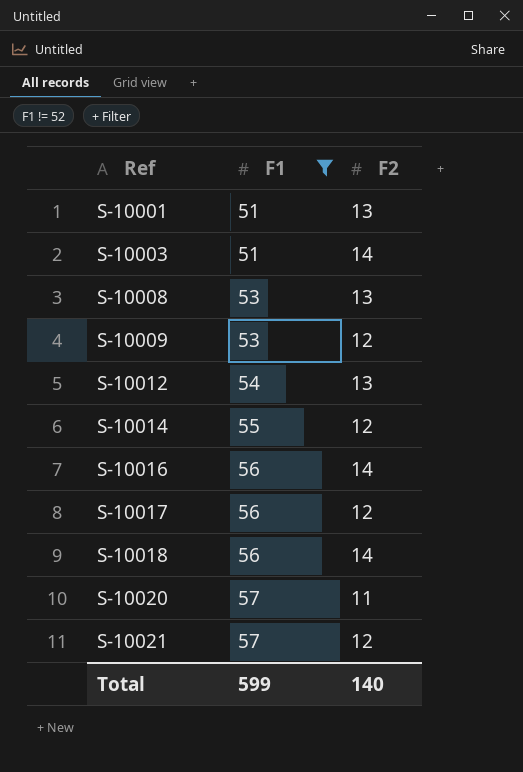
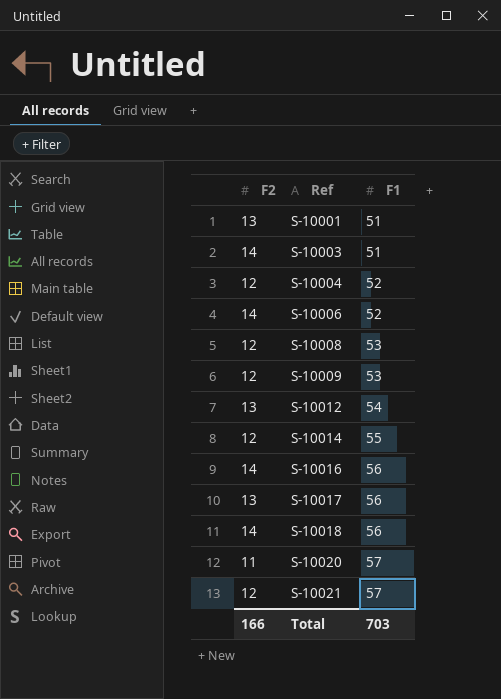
filter: F1 != 52 -> none
column F2 | position: 3 -> 1
S-10008 | F2: 13 -> 12
S-10017 | F2: 12 -> 13
Total | F2: 140 -> 166
Total | F1: 599 -> 703

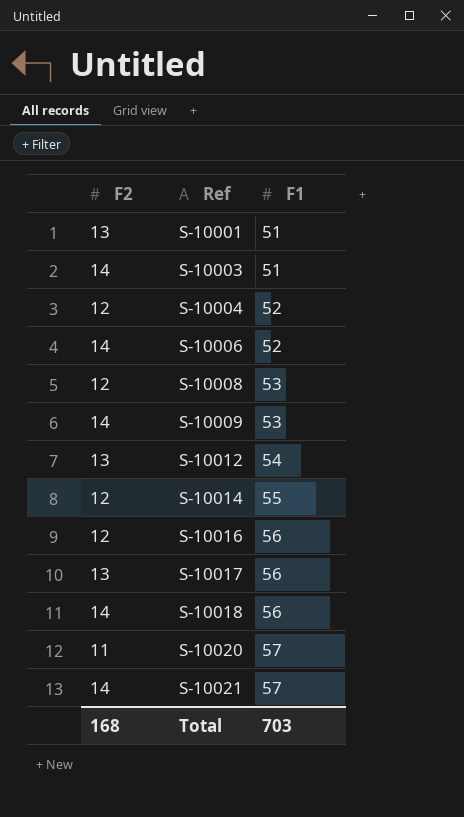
S-10009 | F2: 12 -> 14
S-10016 | F2: 14 -> 12
S-10021 | F2: 12 -> 14
Total | F2: 166 -> 168

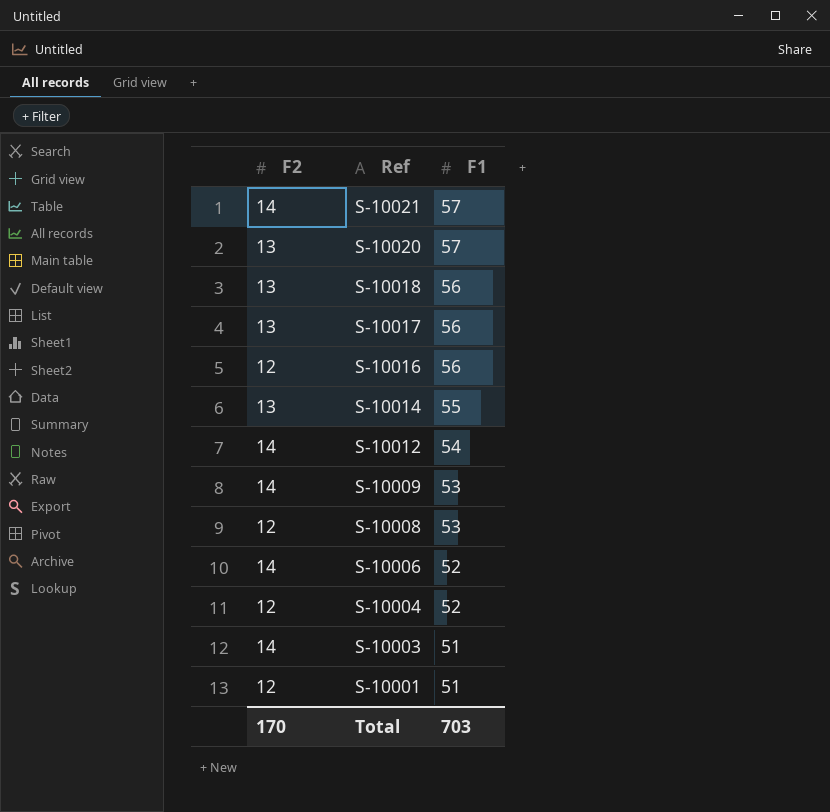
row order: Ref ascending -> Ref descending
S-10020 | F2: 11 -> 13
S-10018 | F2: 14 -> 13
S-10014 | F2: 12 -> 13
S-10012 | F2: 13 -> 14
S-10001 | F2: 13 -> 12
Total | F2: 168 -> 170

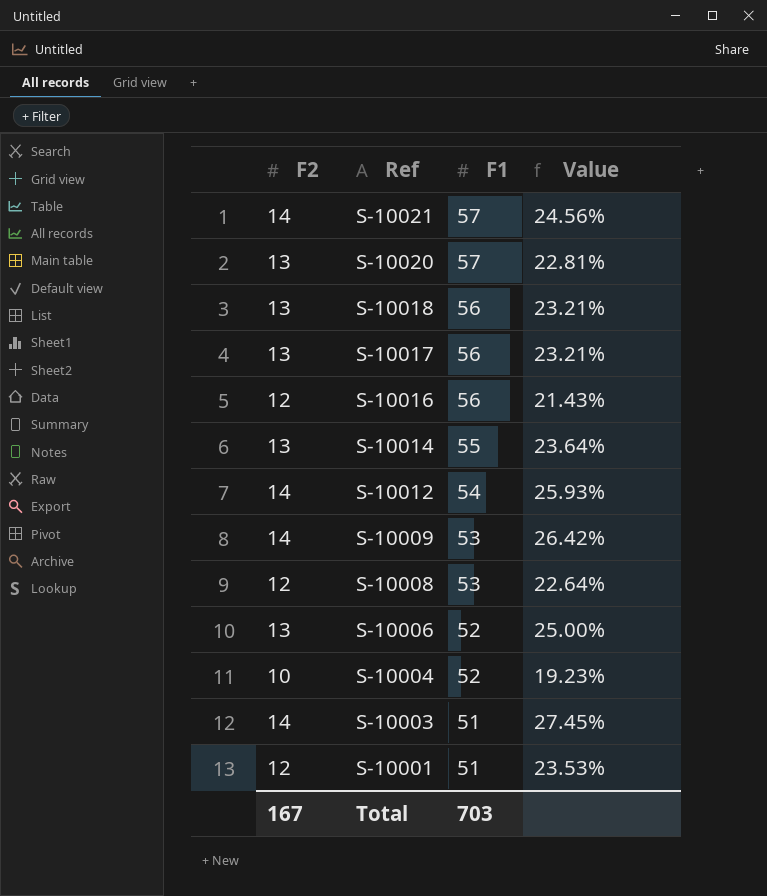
column Value | formula: none -> [F2] / [F1]
S-10006 | F2: 14 -> 13
S-10004 | F2: 12 -> 10
Total | F2: 170 -> 167

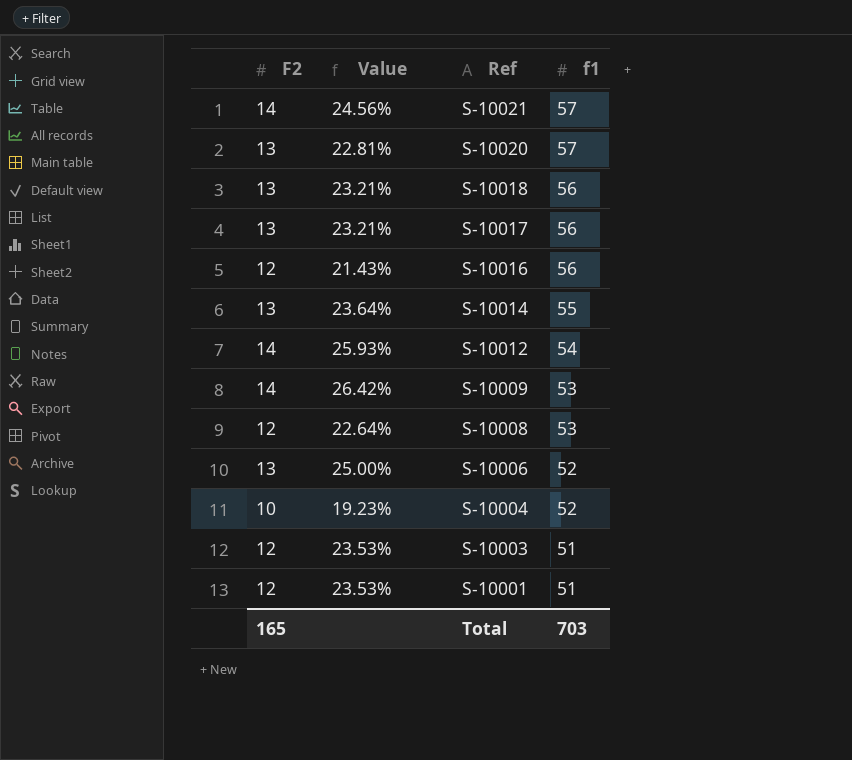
column Value | position: 4 -> 2
column name: F1 -> f1
S-10003 | F2: 14 -> 12
S-10003 | Value: 27.45% -> 23.53%
Total | F2: 167 -> 165

